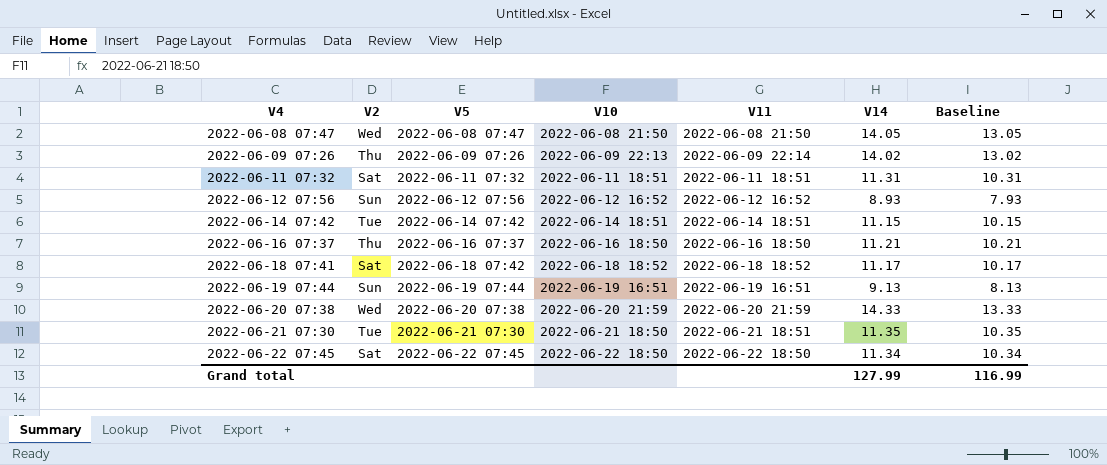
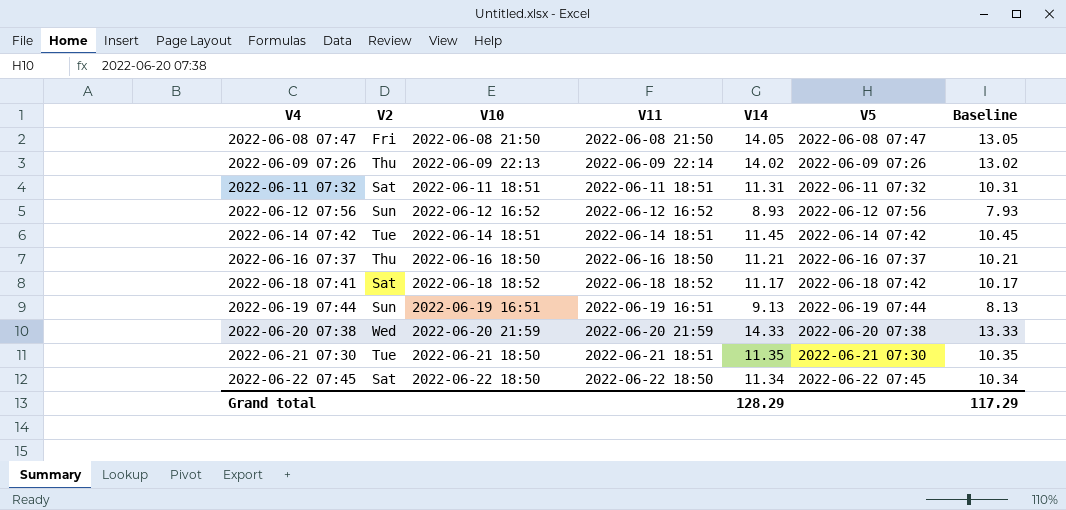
column V5 | position: 3 -> 6
2022-06-08 07:47 | V2: Wed -> Fri
2022-06-14 07:42 | V14: 11.15 -> 11.45
2022-06-14 07:42 | Baseline: 10.15 -> 10.45
Grand total | V14: 127.99 -> 128.29
Grand total | Baseline: 116.99 -> 117.29

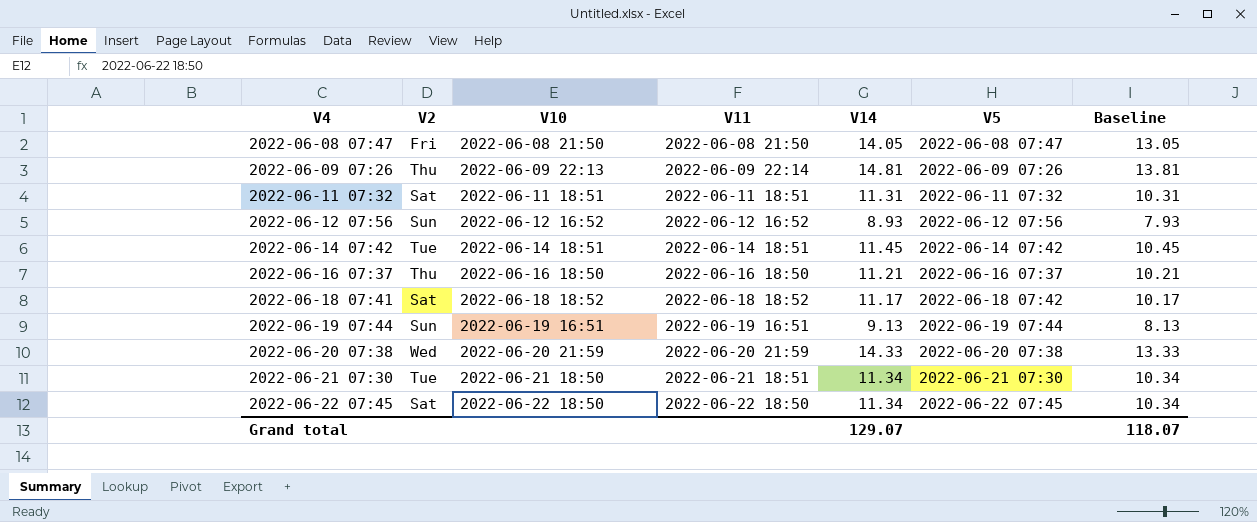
2022-06-09 07:26 | V14: 14.02 -> 14.81
2022-06-09 07:26 | Baseline: 13.02 -> 13.81
2022-06-21 07:30 | V14: 11.35 -> 11.34
2022-06-21 07:30 | Baseline: 10.35 -> 10.34
Grand total | V14: 128.29 -> 129.07
Grand total | Baseline: 117.29 -> 118.07

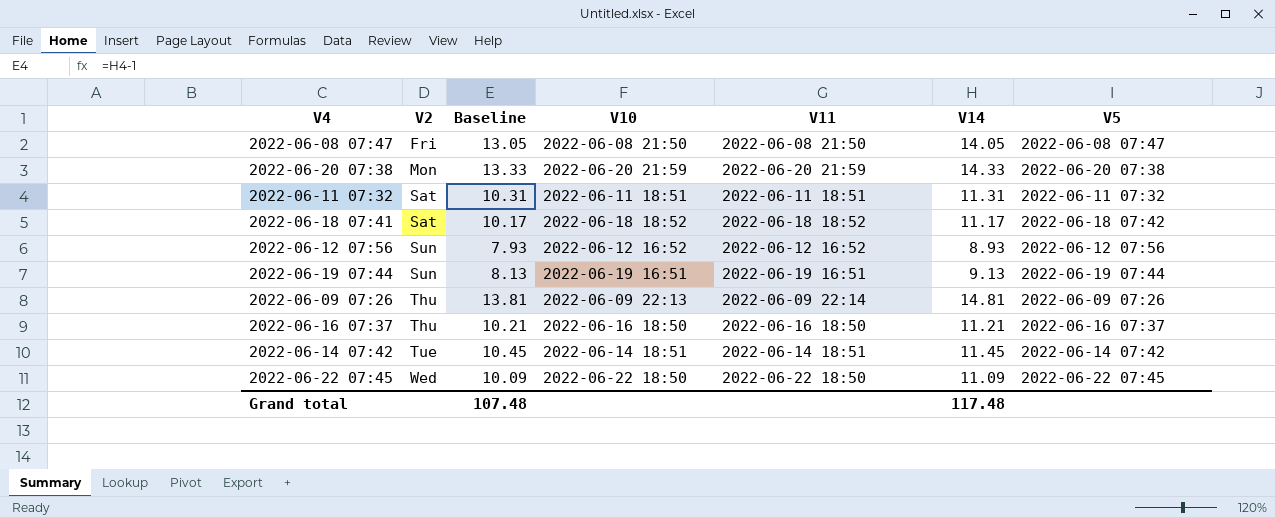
row order: V4 ascending -> V2 ascending
column Baseline | position: 7 -> 3
row 2022-06-21 07:30: Tue | 2022-06-21 18:50 | 2022-06-21 18:51 | 11.34 | 2022-06-21 07:30 | 10.34 -> none
2022-06-20 07:38 | V2: Wed -> Mon
2022-06-22 07:45 | V2: Sat -> Wed
2022-06-22 07:45 | Baseline: 10.34 -> 10.09
2022-06-22 07:45 | V14: 11.34 -> 11.09
Grand total | Baseline: 118.07 -> 107.48
Grand total | V14: 129.07 -> 117.48

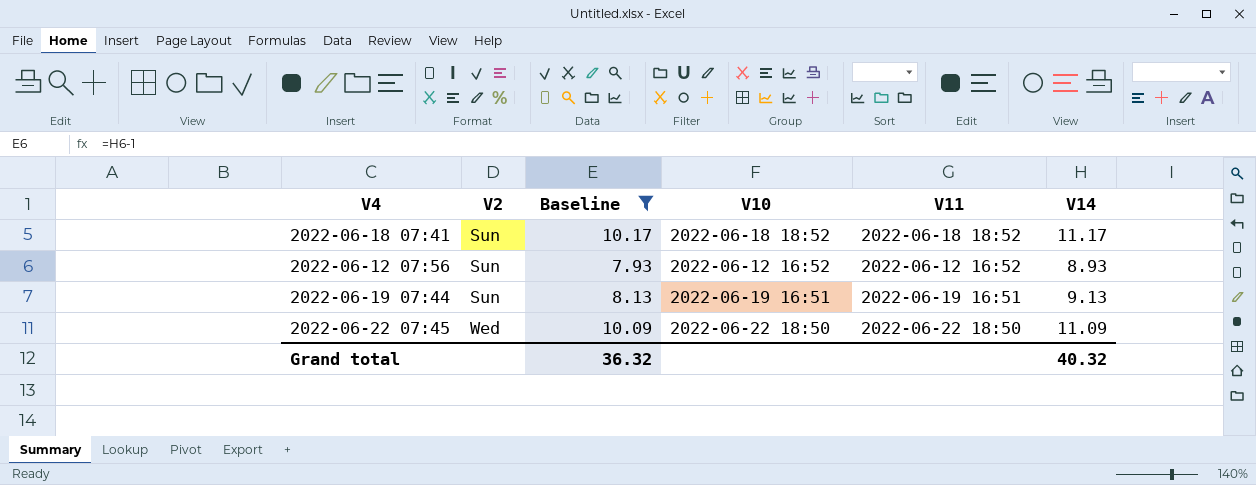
filter: none -> Baseline <= 10.17
column V5 | position: 7 -> none
2022-06-18 07:41 | V2: Sat -> Sun
Grand total | Baseline: 107.48 -> 36.32
Grand total | V14: 117.48 -> 40.32

